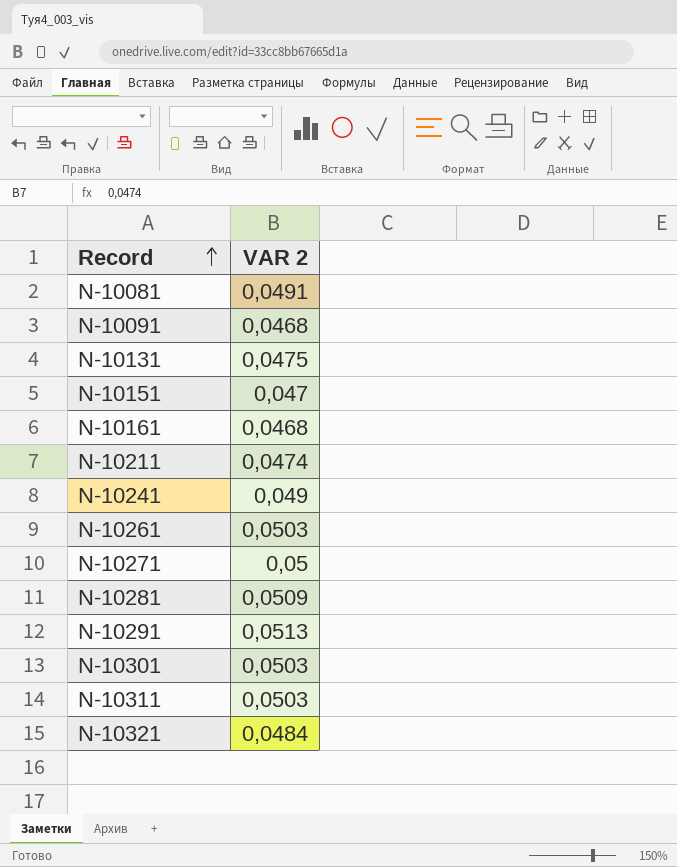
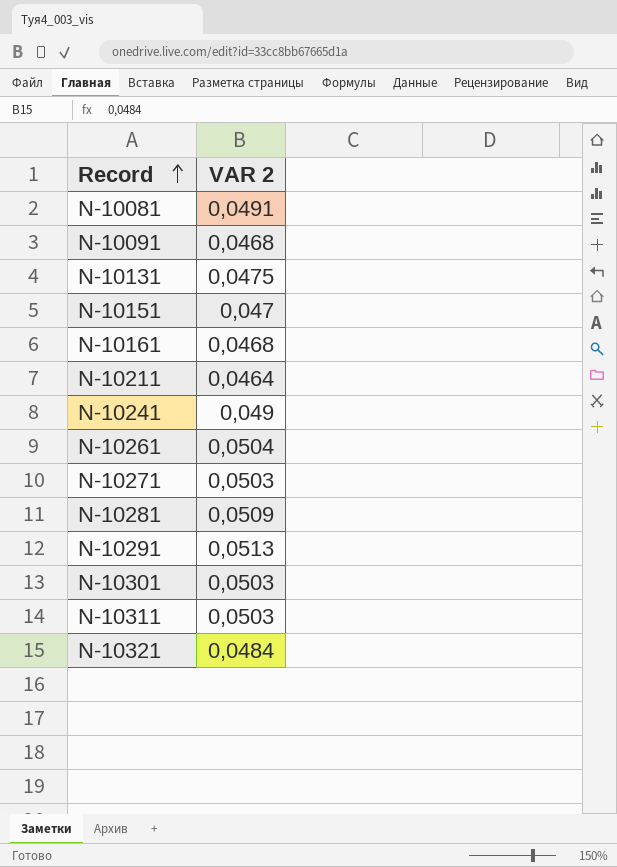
N-10211 | VAR 2: 0,0474 -> 0,0464
N-10261 | VAR 2: 0,0503 -> 0,0504
N-10271 | VAR 2: 0,05 -> 0,0503

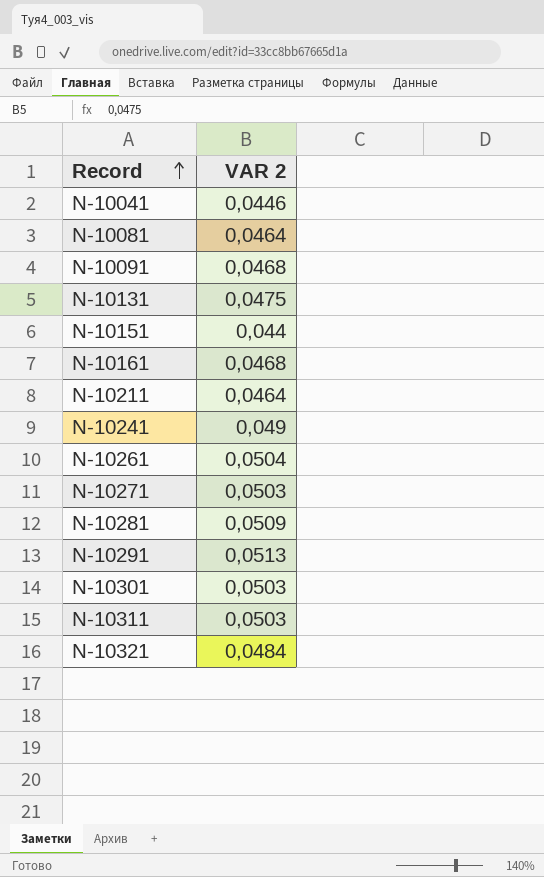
row N-10041: none -> 0,0446
N-10081 | VAR 2: 0,0491 -> 0,0464
N-10151 | VAR 2: 0,047 -> 0,044

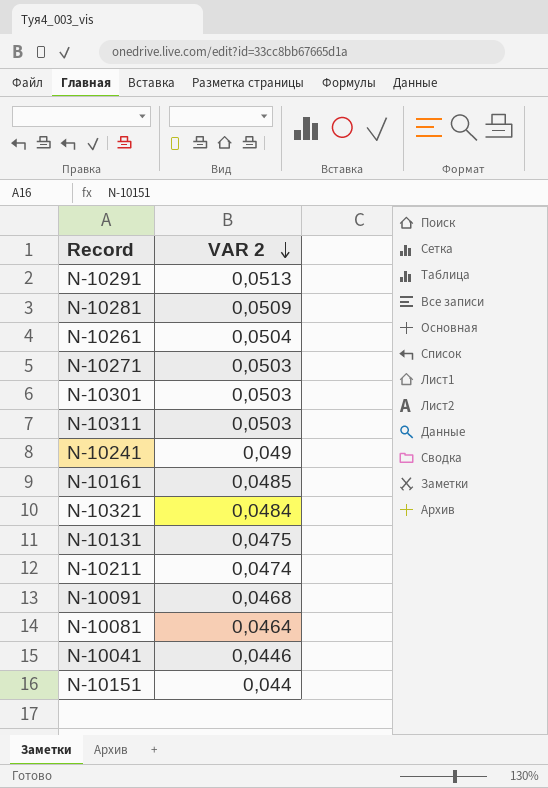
row order: Record ascending -> VAR 2 descending
N-10161 | VAR 2: 0,0468 -> 0,0485
N-10211 | VAR 2: 0,0464 -> 0,0474

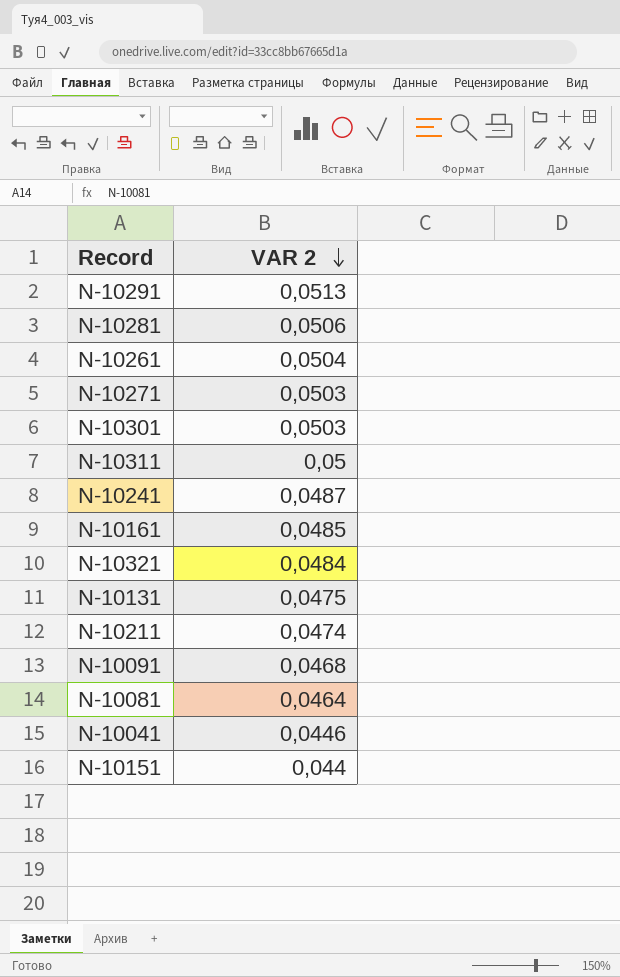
N-10281 | VAR 2: 0,0509 -> 0,0506
N-10311 | VAR 2: 0,0503 -> 0,05
N-10241 | VAR 2: 0,049 -> 0,0487

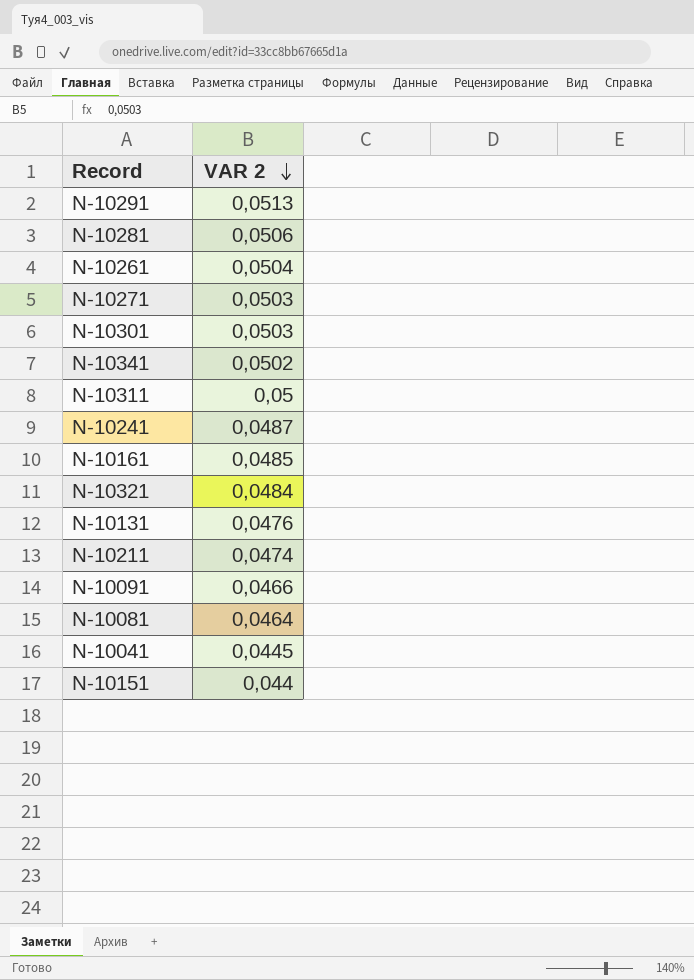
row N-10341: none -> 0,0502
N-10131 | VAR 2: 0,0475 -> 0,0476
N-10091 | VAR 2: 0,0468 -> 0,0466
N-10041 | VAR 2: 0,0446 -> 0,0445

